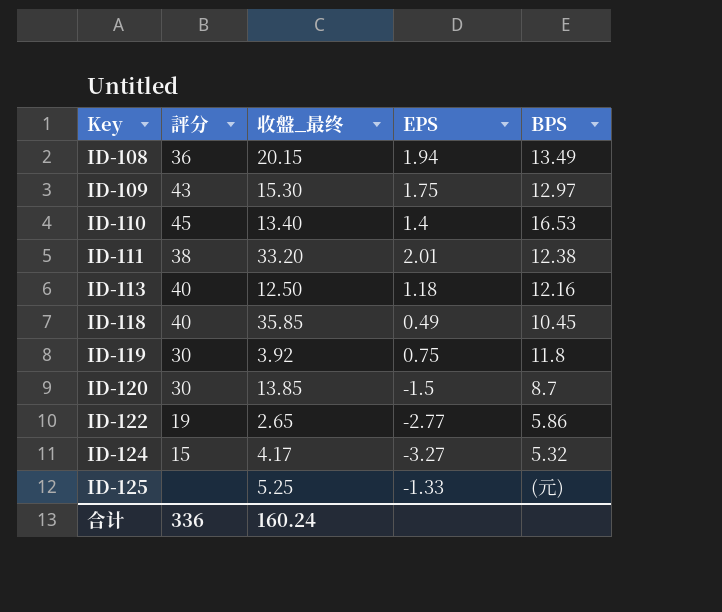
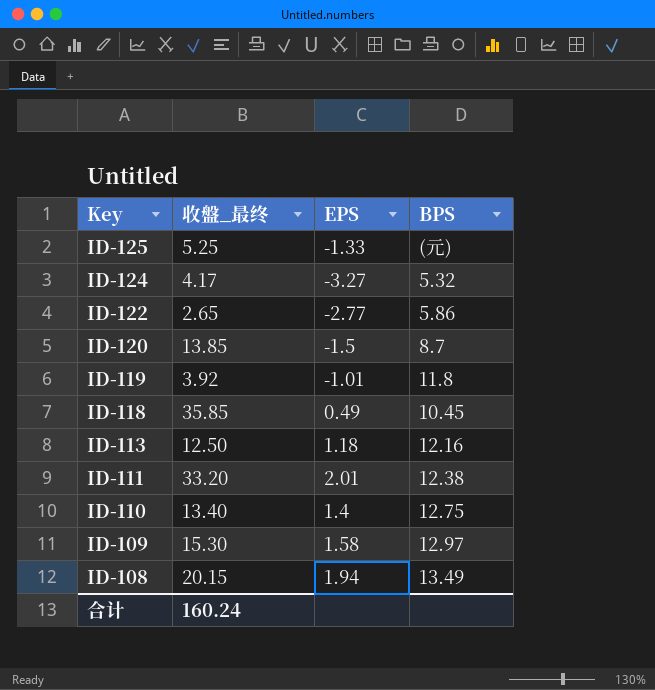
row order: Key ascending -> Key descending
column 評分 | position: 2 -> none
ID-119 | EPS: 0.75 -> -1.01
ID-110 | BPS: 16.53 -> 12.75
ID-109 | EPS: 1.75 -> 1.58

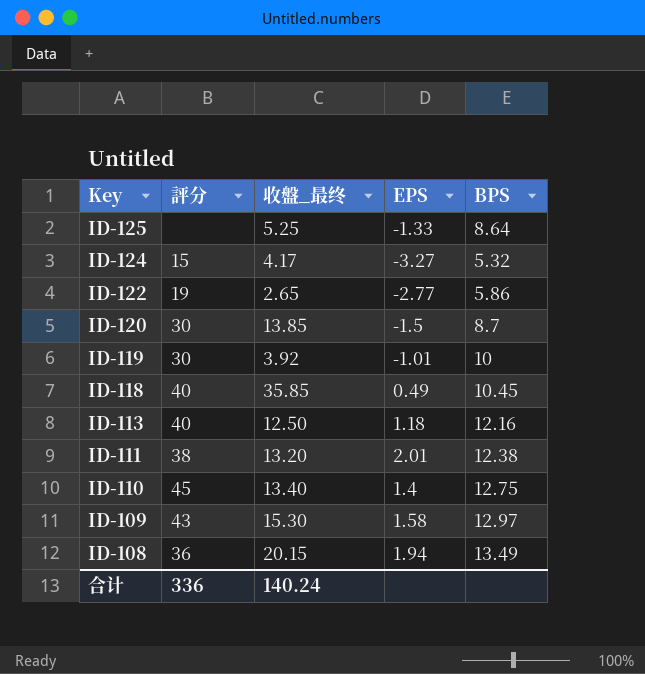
column 評分 | position: none -> 2
ID-125 | BPS: (元) -> 8.64
ID-119 | BPS: 11.8 -> 10
ID-111 | 收盤_最终: 33.20 -> 13.20
合计 | 收盤_最终: 160.24 -> 140.24

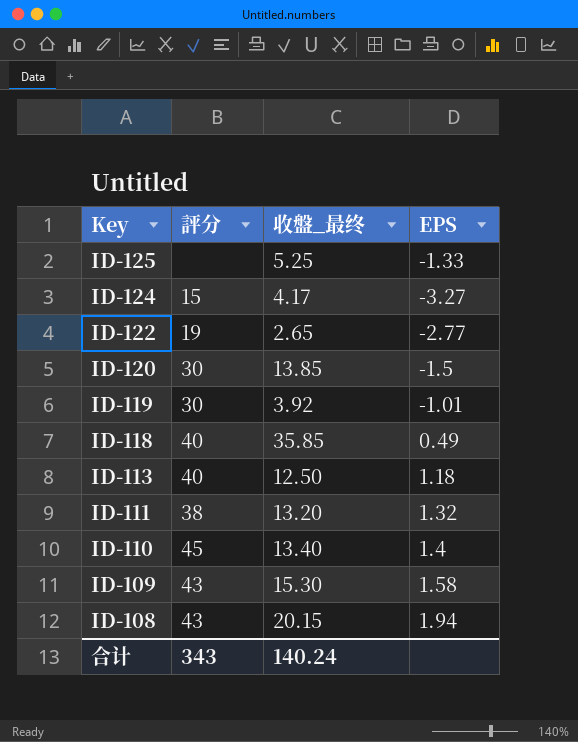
column BPS | position: 5 -> none
ID-111 | EPS: 2.01 -> 1.32
ID-108 | 評分: 36 -> 43
合计 | 評分: 336 -> 343

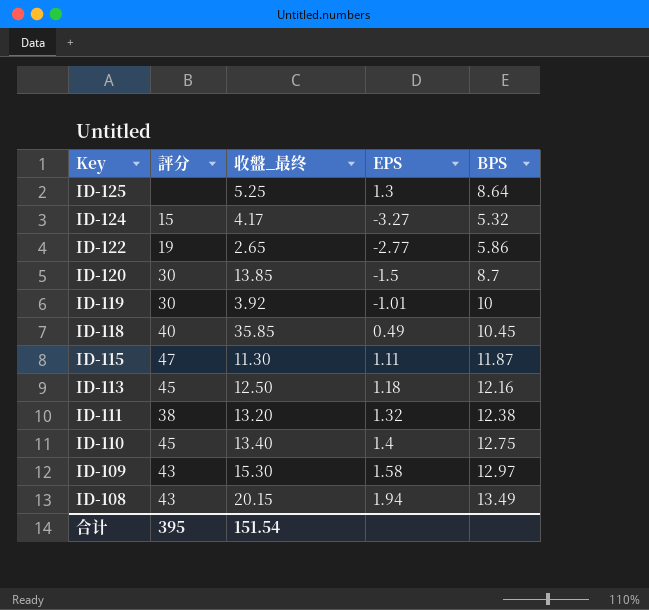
column BPS | position: none -> 5
ID-125 | EPS: -1.33 -> 1.3
row ID-115: none -> 47 | 11.30 | 1.11 | 11.87
ID-113 | 評分: 40 -> 45
合计 | 評分: 343 -> 395
合计 | 收盤_最终: 140.24 -> 151.54

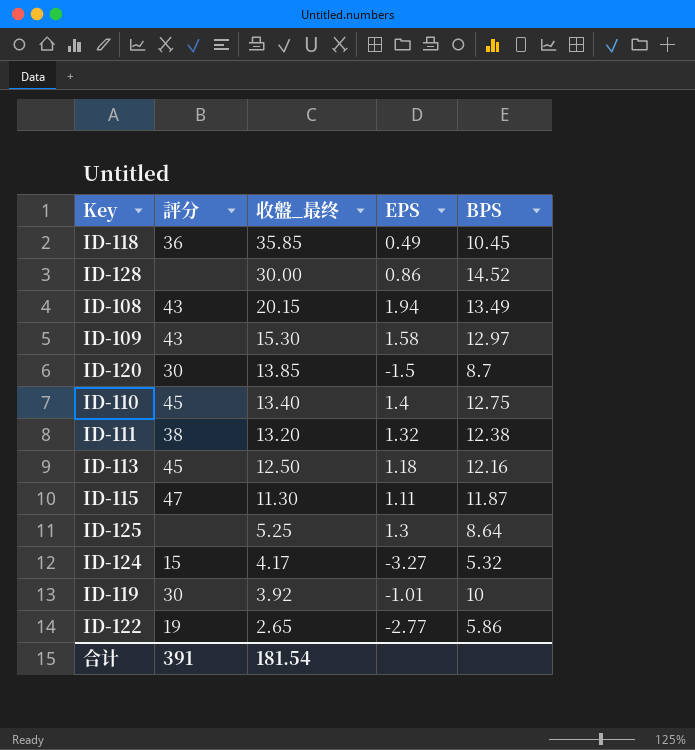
row order: Key descending -> 收盤_最终 descending
ID-118 | 評分: 40 -> 36
row ID-128: none -> none | 30.00 | 0.86 | 14.52
合计 | 評分: 395 -> 391
合计 | 收盤_最终: 151.54 -> 181.54

